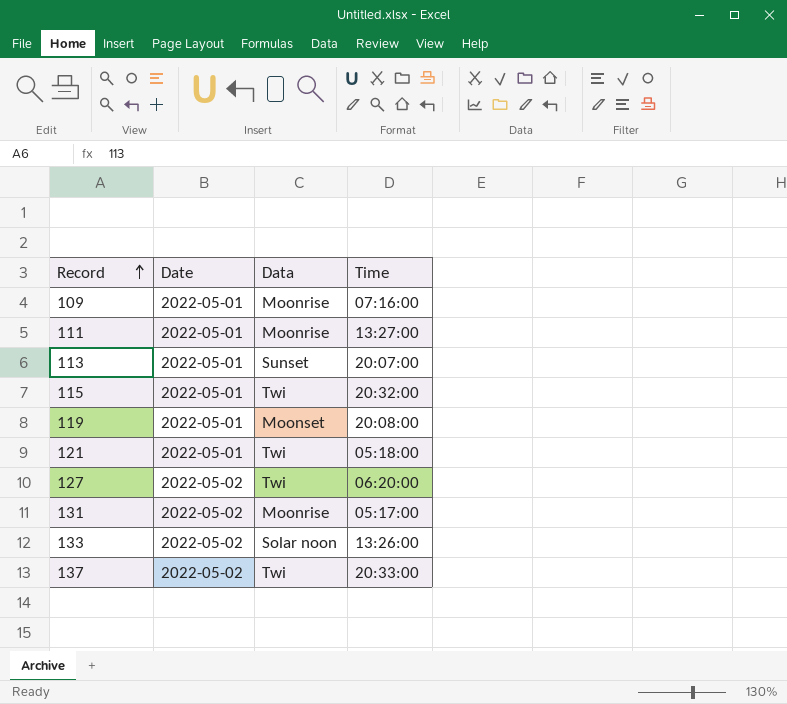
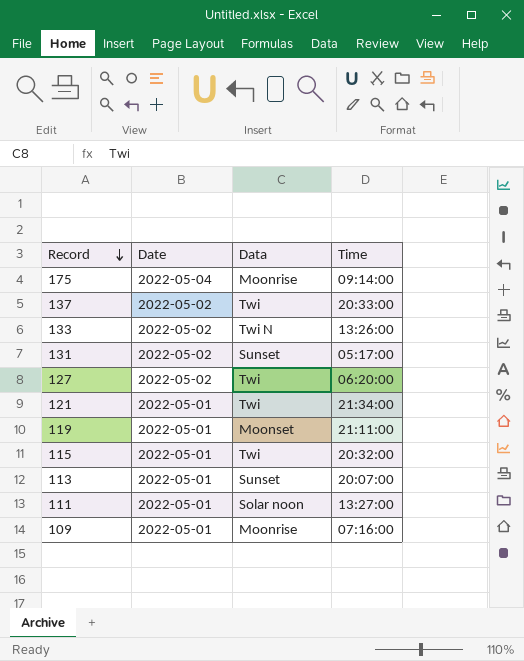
row order: Record ascending -> Record descending
row 175: none -> 2022-05-04 | Moonrise | 09:14:00
133 | Data: Solar noon -> Twi N
131 | Data: Moonrise -> Sunset
121 | Time: 05:18:00 -> 21:34:00
119 | Time: 20:08:00 -> 21:11:00
111 | Data: Moonrise -> Solar noon

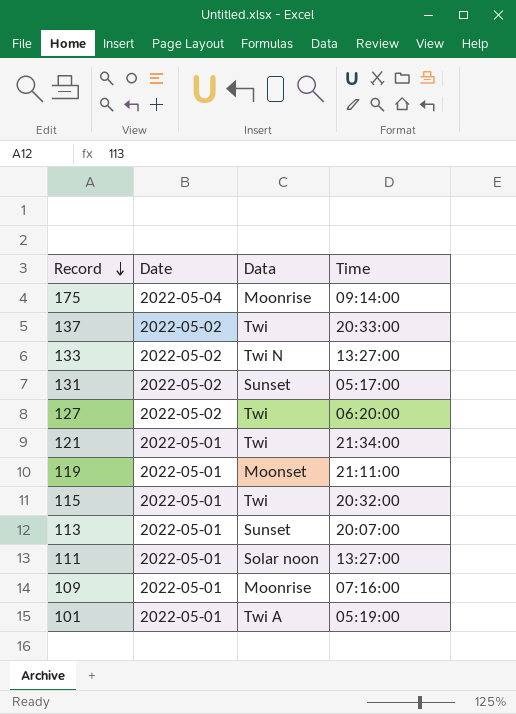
133 | Time: 13:26:00 -> 13:27:00
row 101: none -> 2022-05-01 | Twi A | 05:19:00

